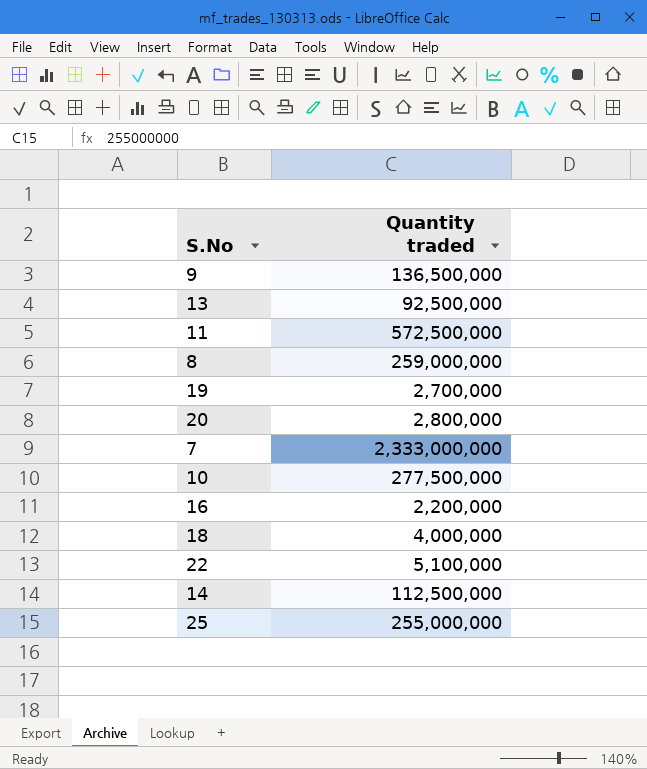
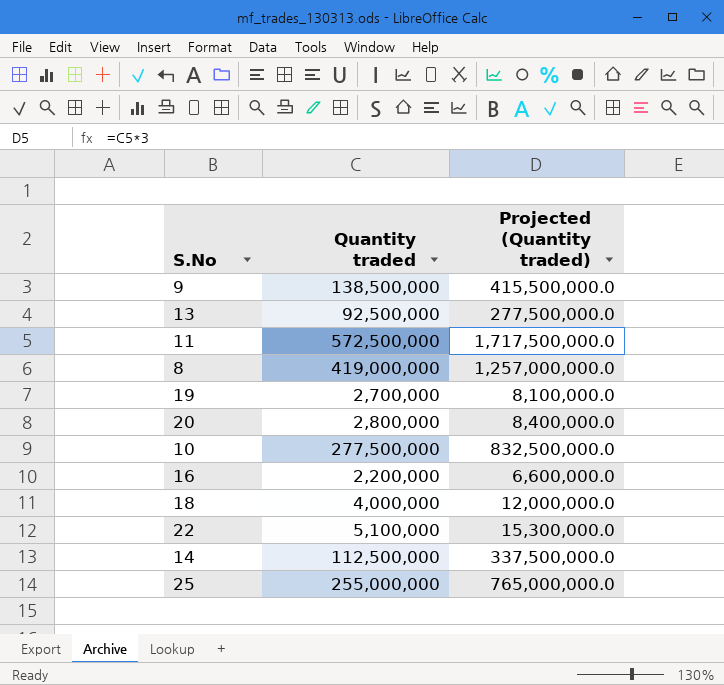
column Projected (Quantity traded) | formula: none -> [Quantity traded] * 3
row 7: 2,333,000,000 -> none
9 | Quantity traded: 136,500,000 -> 138,500,000
8 | Quantity traded: 259,000,000 -> 419,000,000

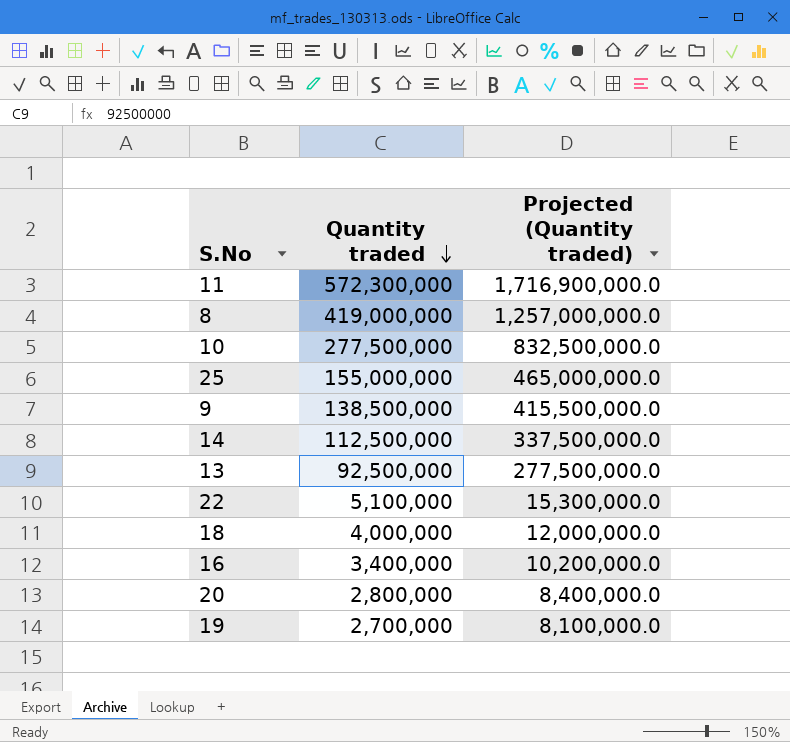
row order: none -> Quantity traded descending
11 | Quantity traded: 572,500,000 -> 572,300,000
11 | Projected (Quantity traded): 1,717,500,000.0 -> 1,716,900,000.0
25 | Quantity traded: 255,000,000 -> 155,000,000
25 | Projected (Quantity traded): 765,000,000.0 -> 465,000,000.0
16 | Quantity traded: 2,200,000 -> 3,400,000
16 | Projected (Quantity traded): 6,600,000.0 -> 10,200,000.0

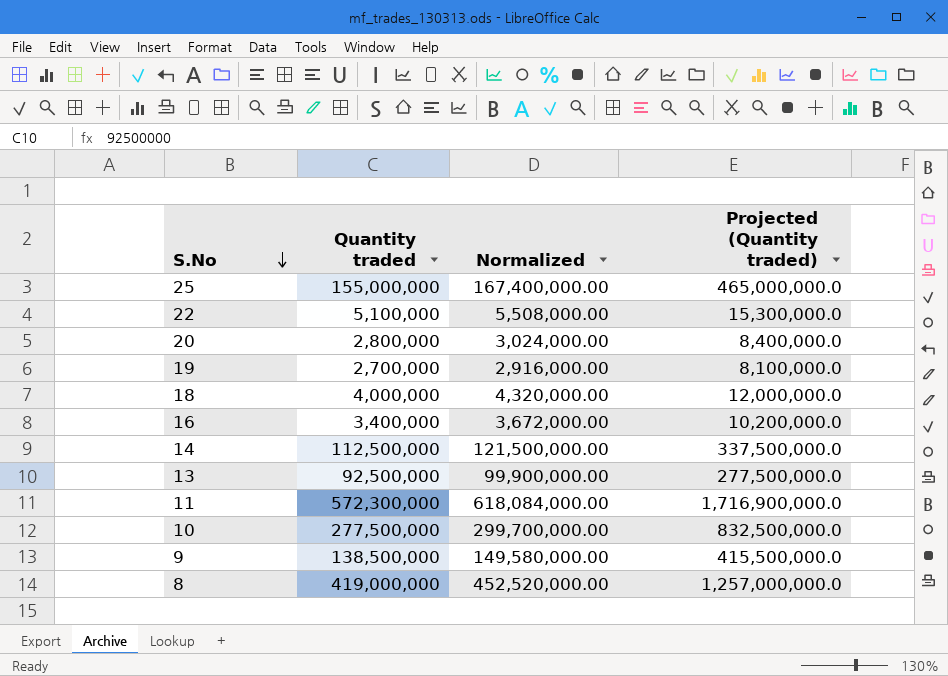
row order: Quantity traded descending -> S.No descending
column Normalized | formula: none -> [Quantity traded] * 1.08

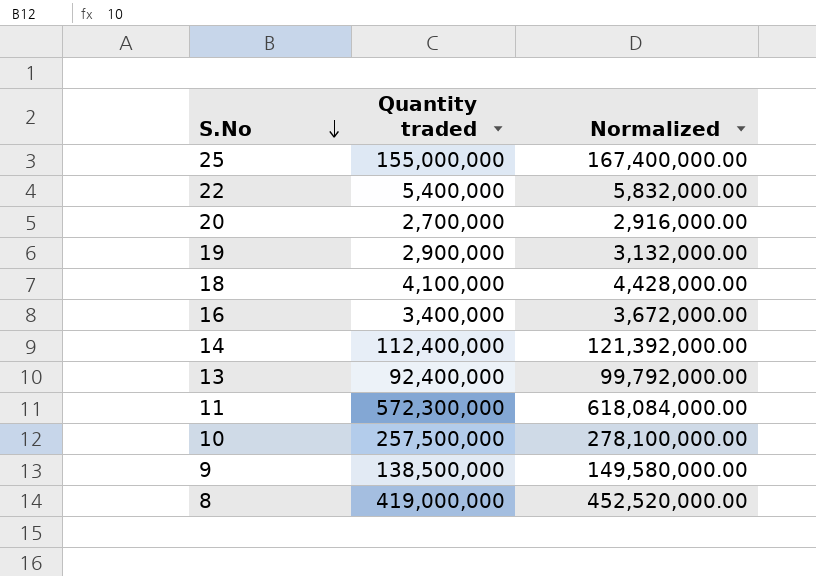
column Projected (Quantity traded) | formula: [Quantity traded] * 3 -> none
22 | Quantity traded: 5,100,000 -> 5,400,000
22 | Normalized: 5,508,000.00 -> 5,832,000.00
20 | Quantity traded: 2,800,000 -> 2,700,000
20 | Normalized: 3,024,000.00 -> 2,916,000.00
19 | Quantity traded: 2,700,000 -> 2,900,000
19 | Normalized: 2,916,000.00 -> 3,132,000.00
18 | Quantity traded: 4,000,000 -> 4,100,000
18 | Normalized: 4,320,000.00 -> 4,428,000.00
14 | Quantity traded: 112,500,000 -> 112,400,000
14 | Normalized: 121,500,000.00 -> 121,392,000.00
13 | Quantity traded: 92,500,000 -> 92,400,000
13 | Normalized: 99,900,000.00 -> 99,792,000.00
10 | Quantity traded: 277,500,000 -> 257,500,000
10 | Normalized: 299,700,000.00 -> 278,100,000.00

